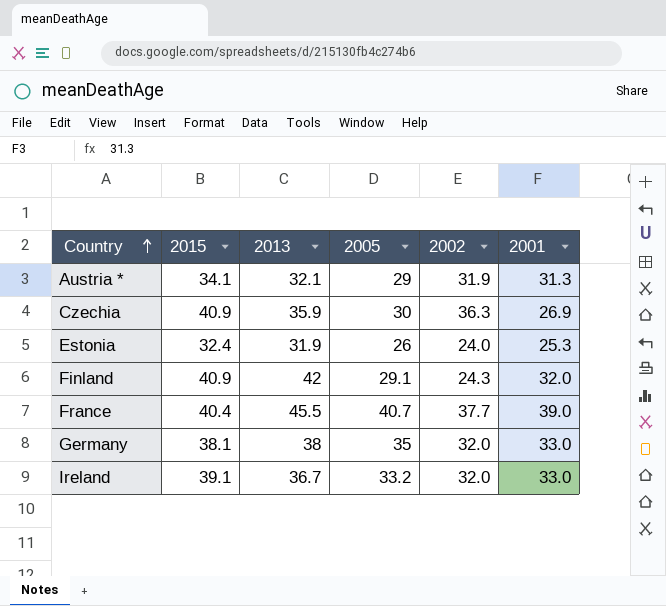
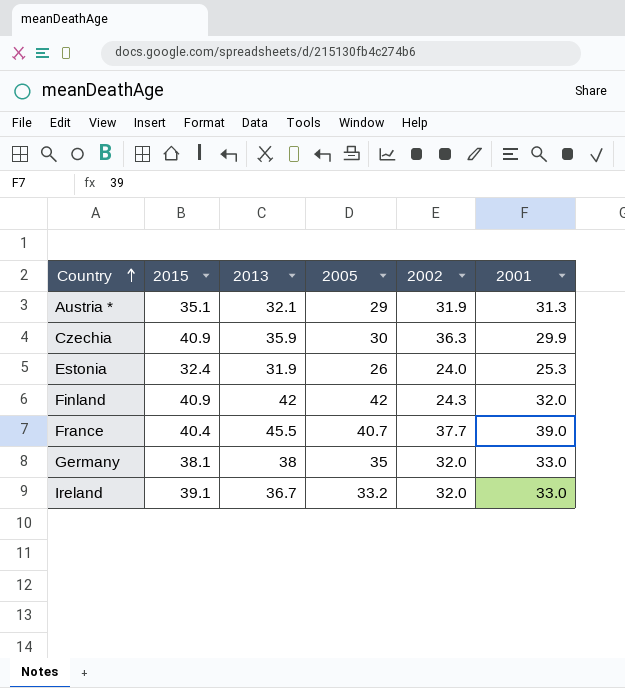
Austria * | 2015: 34.1 -> 35.1
Czechia | 2001: 26.9 -> 29.9
Finland | 2005: 29.1 -> 42

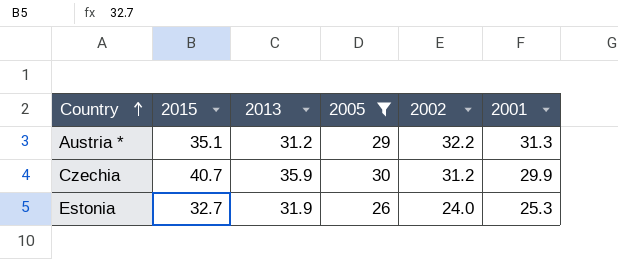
filter: none -> 2005 <= 30
Austria * | 2013: 32.1 -> 31.2
Austria * | 2002: 31.9 -> 32.2
Czechia | 2015: 40.9 -> 40.7
Czechia | 2002: 36.3 -> 31.2
Estonia | 2015: 32.4 -> 32.7

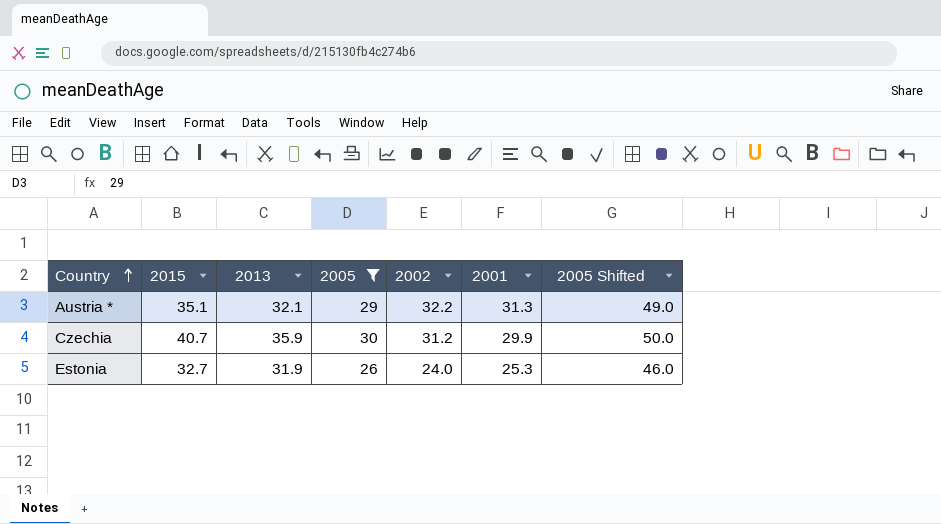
column 2005 Shifted | formula: none -> [2005] + 20
Austria * | 2013: 31.2 -> 32.1

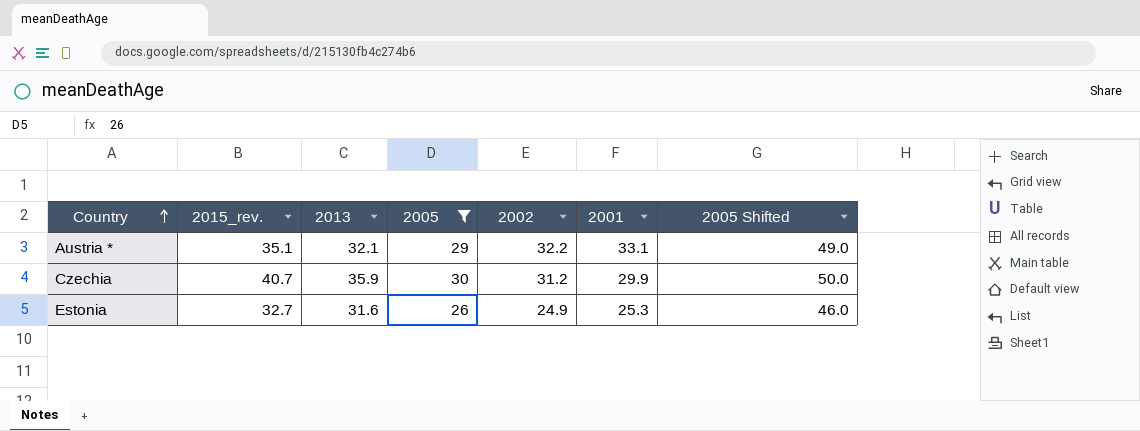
column name: 2015 -> 2015_rev.
Austria * | 2001: 31.3 -> 33.1
Estonia | 2013: 31.9 -> 31.6
Estonia | 2002: 24.0 -> 24.9

